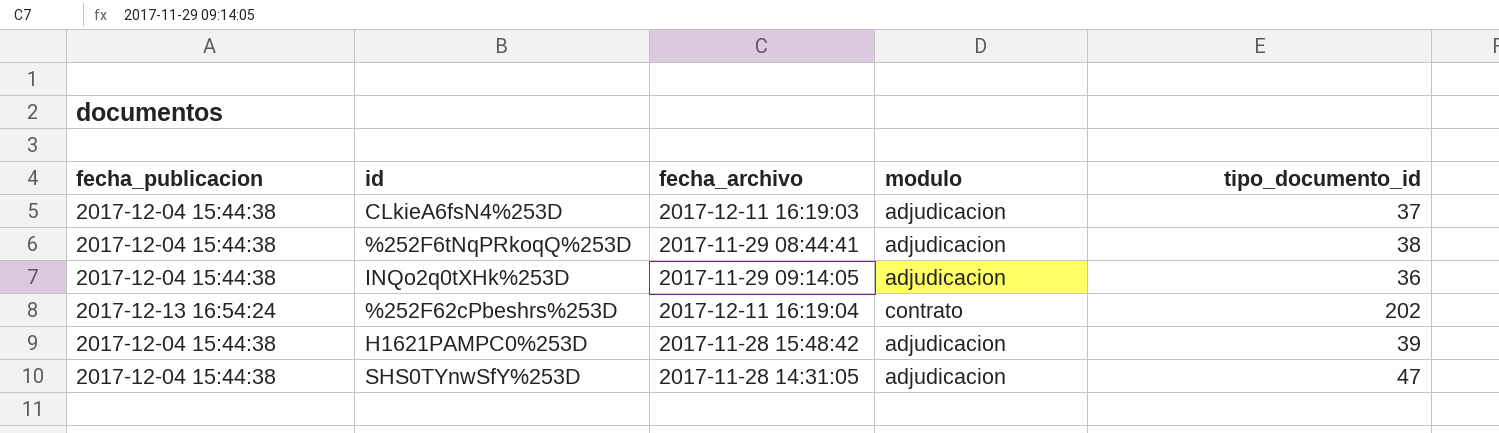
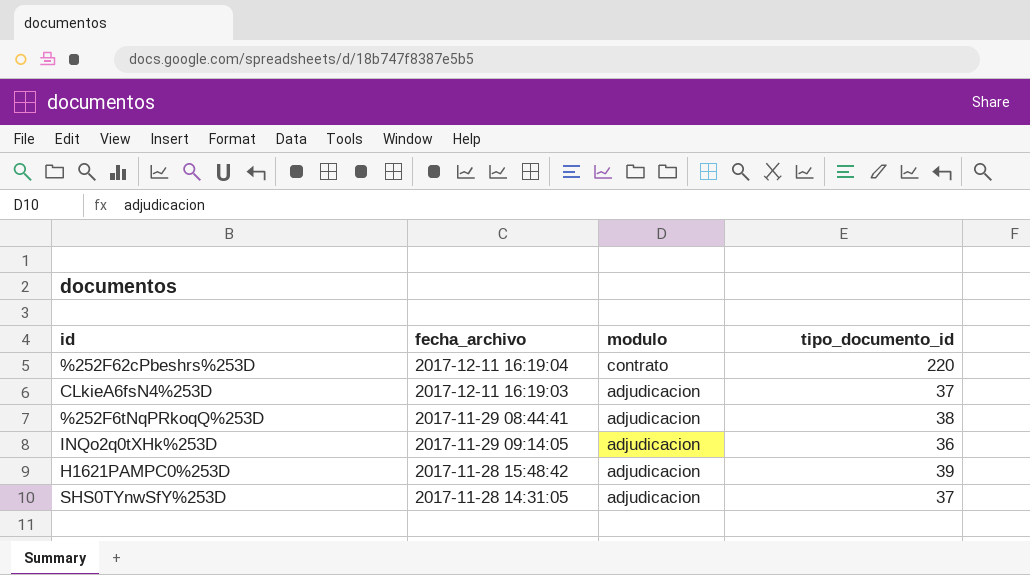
row order: none -> modulo descending
column fecha_publicacion | position: 1 -> none
%252F62cPbeshrs%253D | tipo_documento_id: 202 -> 220
SHS0TYnwSfY%253D | tipo_documento_id: 47 -> 37

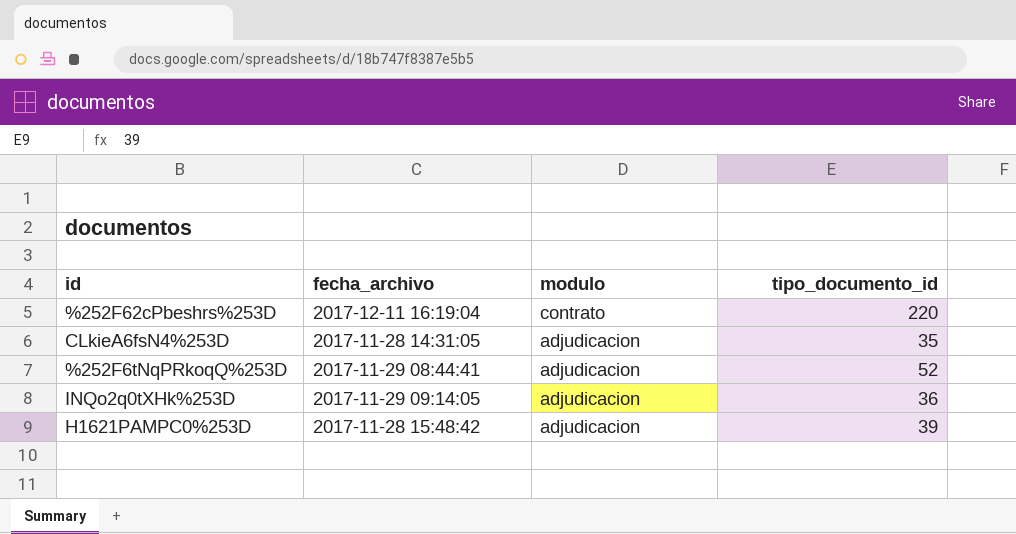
row SHS0TYnwSfY%253D: 2017-11-28 14:31:05 | adjudicacion | 37 -> none
CLkieA6fsN4%253D | fecha_archivo: 2017-12-11 16:19:03 -> 2017-11-28 14:31:05
CLkieA6fsN4%253D | tipo_documento_id: 37 -> 35
%252F6tNqPRkoqQ%253D | tipo_documento_id: 38 -> 52

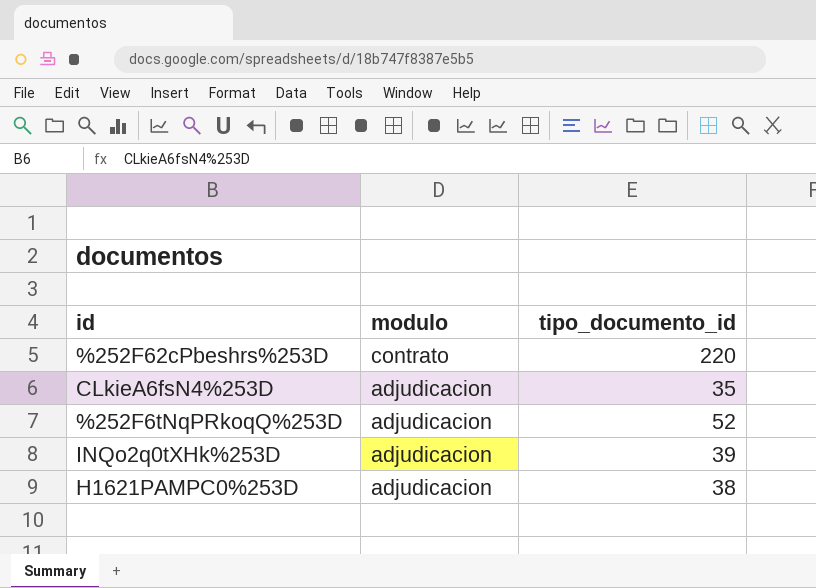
column fecha_archivo | position: 2 -> none
INQo2q0tXHk%253D | tipo_documento_id: 36 -> 39
H1621PAMPC0%253D | tipo_documento_id: 39 -> 38

